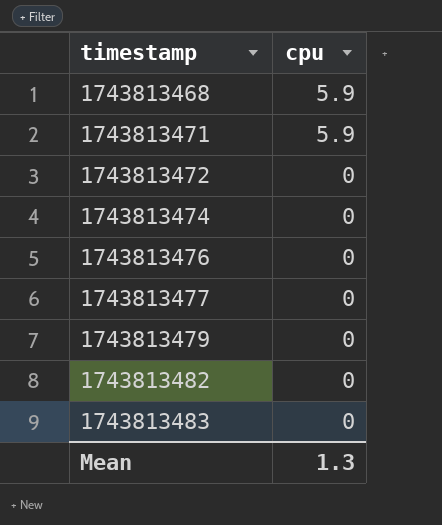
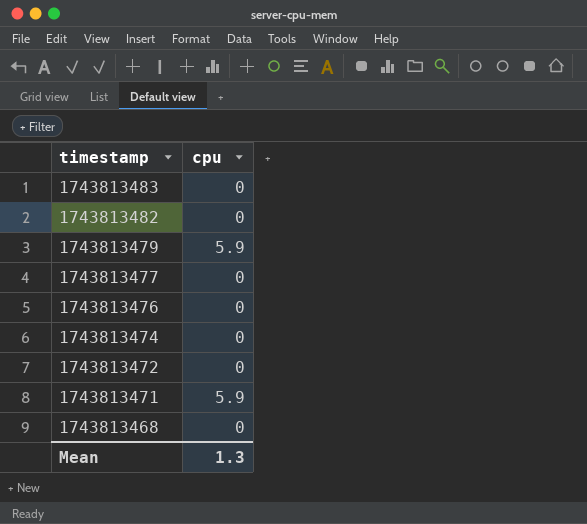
row order: timestamp ascending -> timestamp descending
1743813479 | cpu: 0 -> 5.9
1743813468 | cpu: 5.9 -> 0

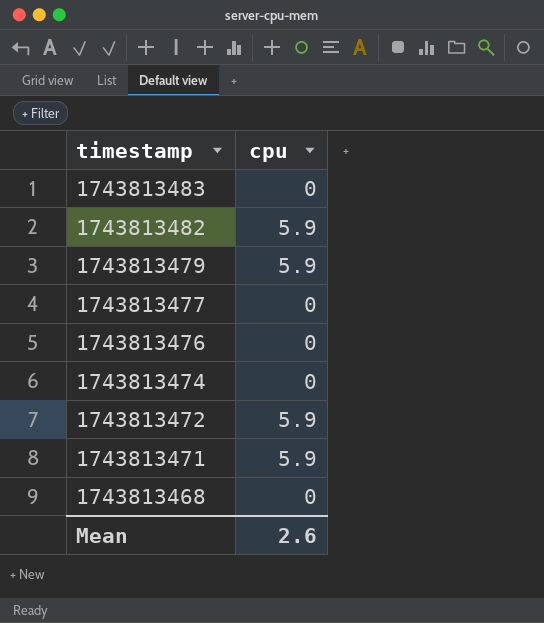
1743813482 | cpu: 0 -> 5.9
1743813472 | cpu: 0 -> 5.9
Mean | cpu: 1.3 -> 2.6

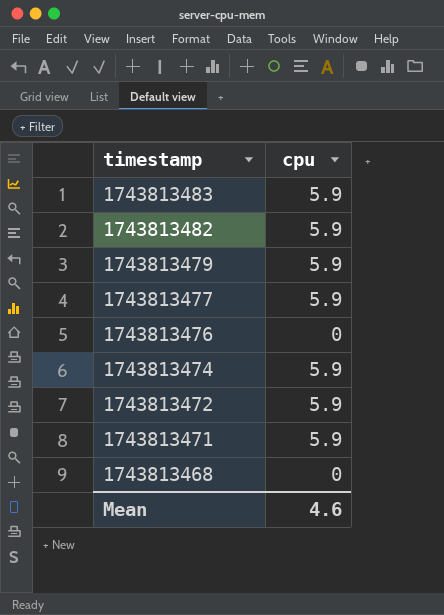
1743813483 | cpu: 0 -> 5.9
1743813477 | cpu: 0 -> 5.9
1743813474 | cpu: 0 -> 5.9
Mean | cpu: 2.6 -> 4.6

